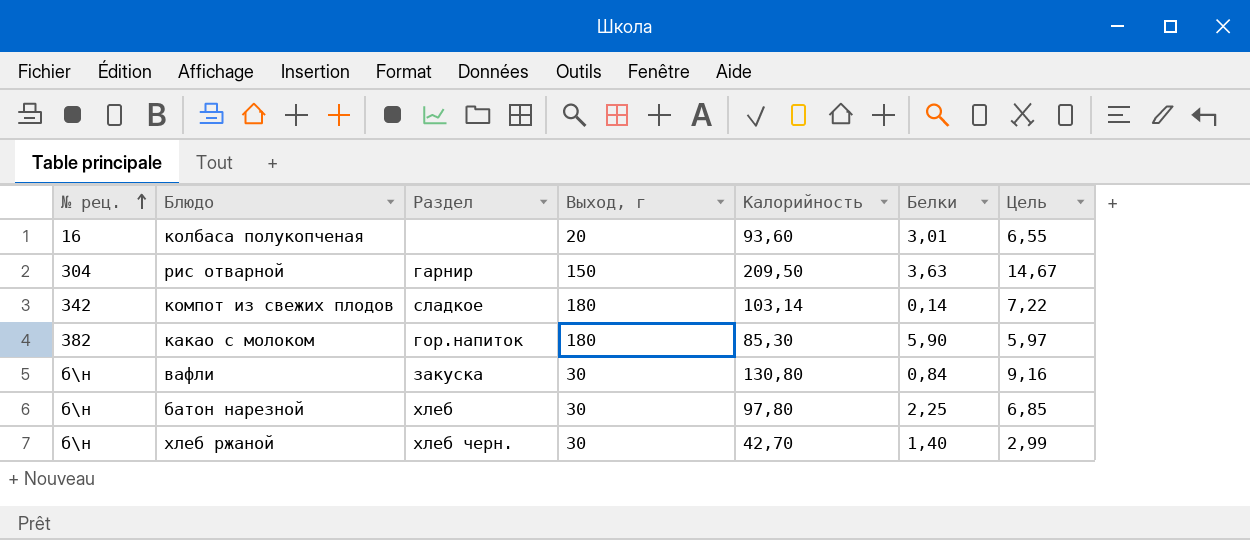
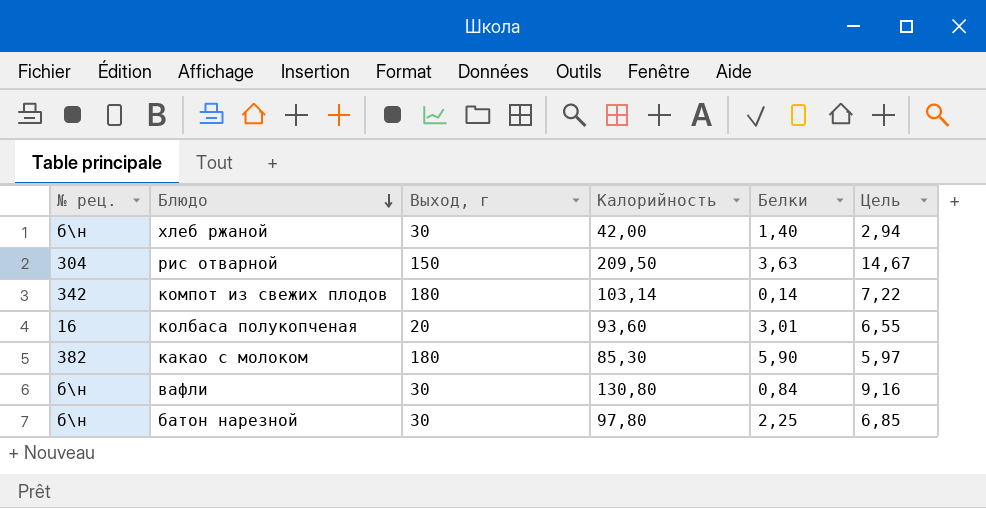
row order: № рец. ascending -> Блюдо descending
column Раздел | position: 3 -> none
хлеб ржаной | Калорийность: 42,70 -> 42,00
хлеб ржаной | Цель: 2,99 -> 2,94

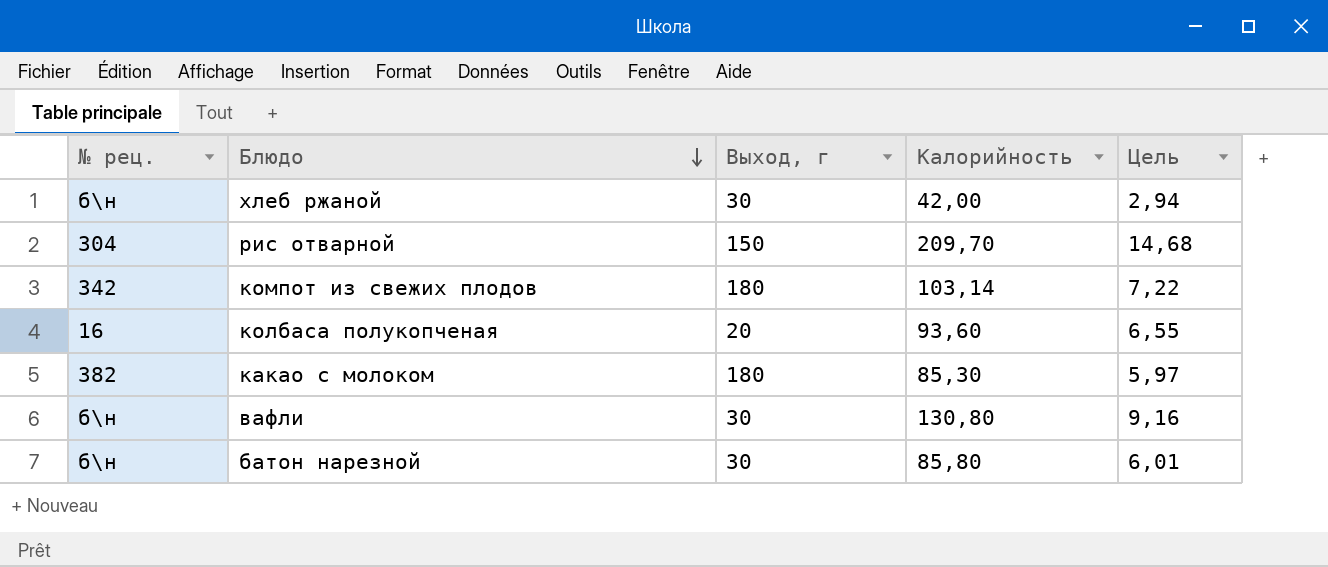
column Белки | position: 5 -> none
рис отварной | Калорийность: 209,50 -> 209,70
рис отварной | Цель: 14,67 -> 14,68
батон нарезной | Калорийность: 97,80 -> 85,80
батон нарезной | Цель: 6,85 -> 6,01

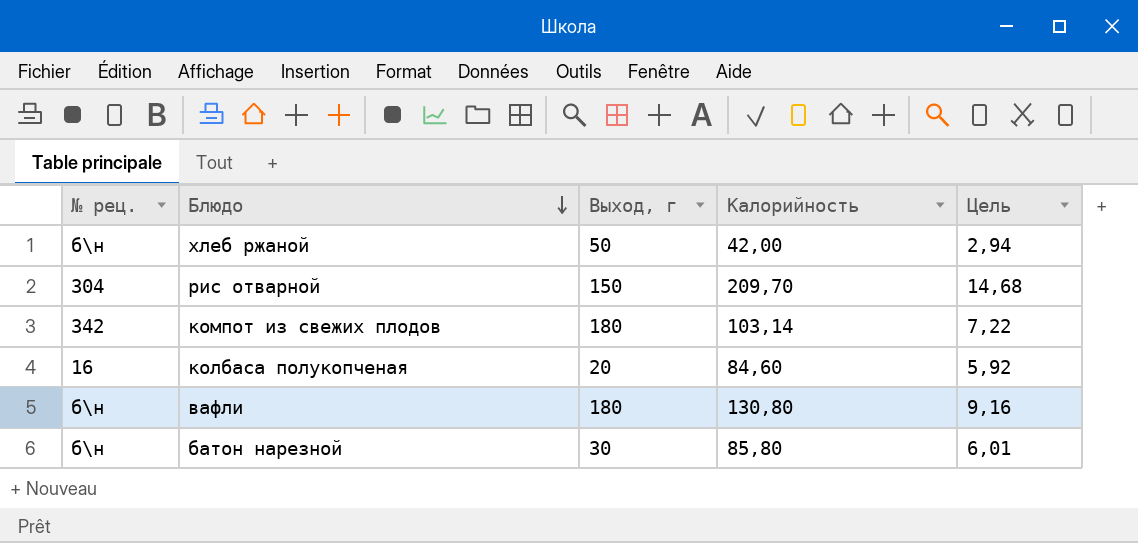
row какао с молоком: 382 | 180 | 85,30 | 5,97 -> none
хлеб ржаной | Выход, г: 30 -> 50
колбаса полукопченая | Калорийность: 93,60 -> 84,60
колбаса полукопченая | Цель: 6,55 -> 5,92
вафли | Выход, г: 30 -> 180

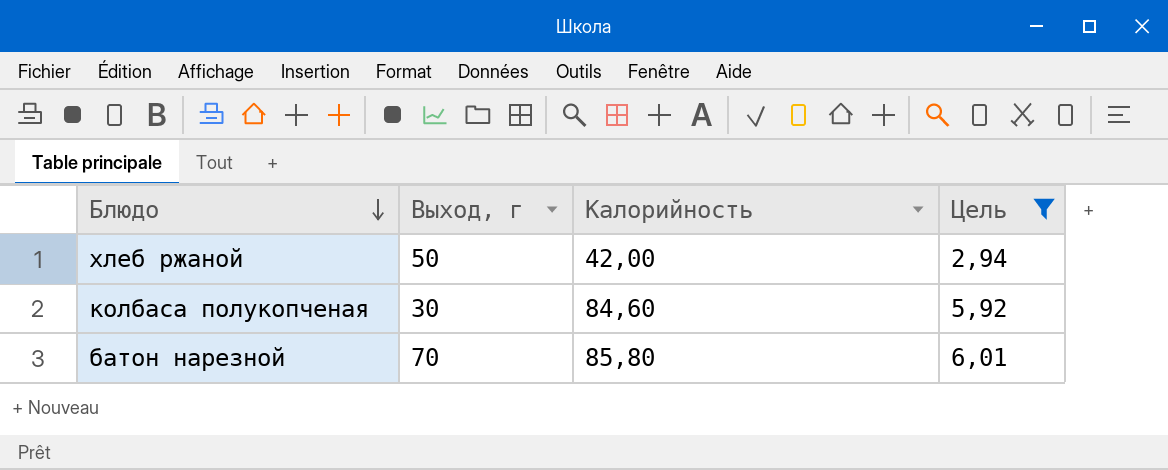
filter: none -> Цель <= 6,01
column № рец. | position: 1 -> none
колбаса полукопченая | Выход, г: 20 -> 30
батон нарезной | Выход, г: 30 -> 70

